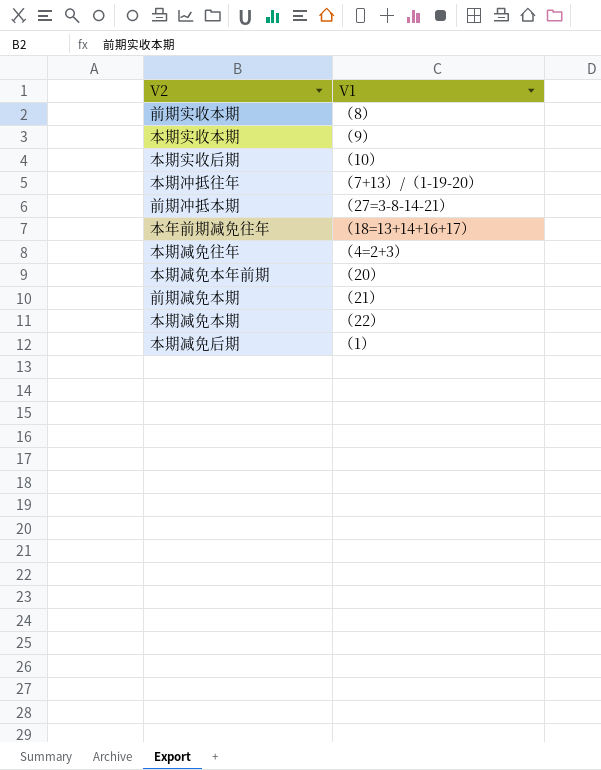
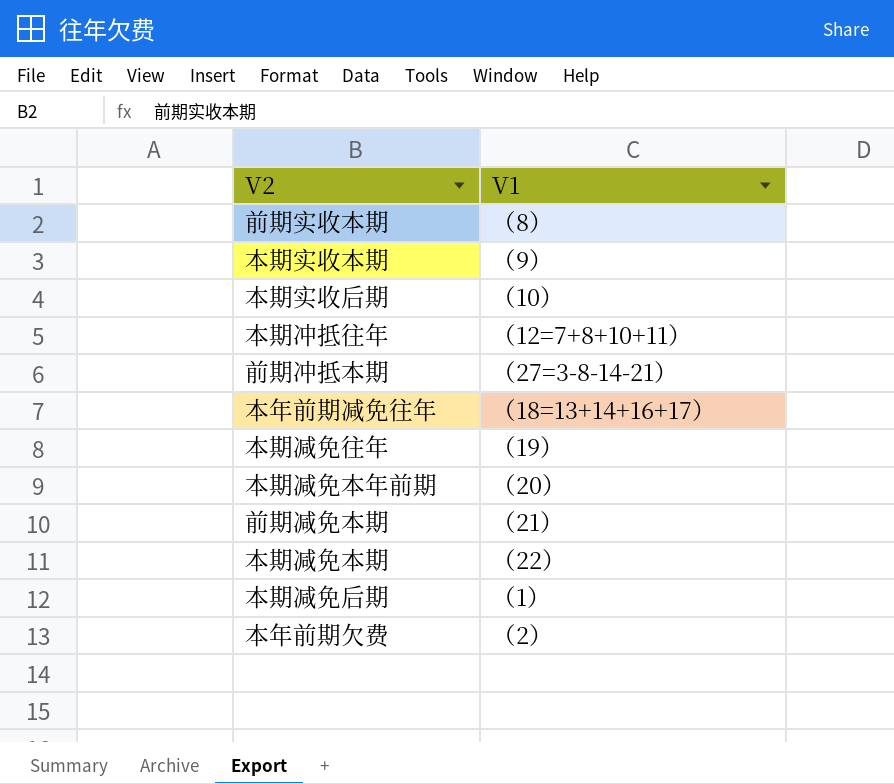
本期冲抵往年 | V1: （7+13）/（1-19-20） -> （12=7+8+10+11）
本期减免往年 | V1: （4=2+3） -> （19）
row 本年前期欠费: none -> （2）

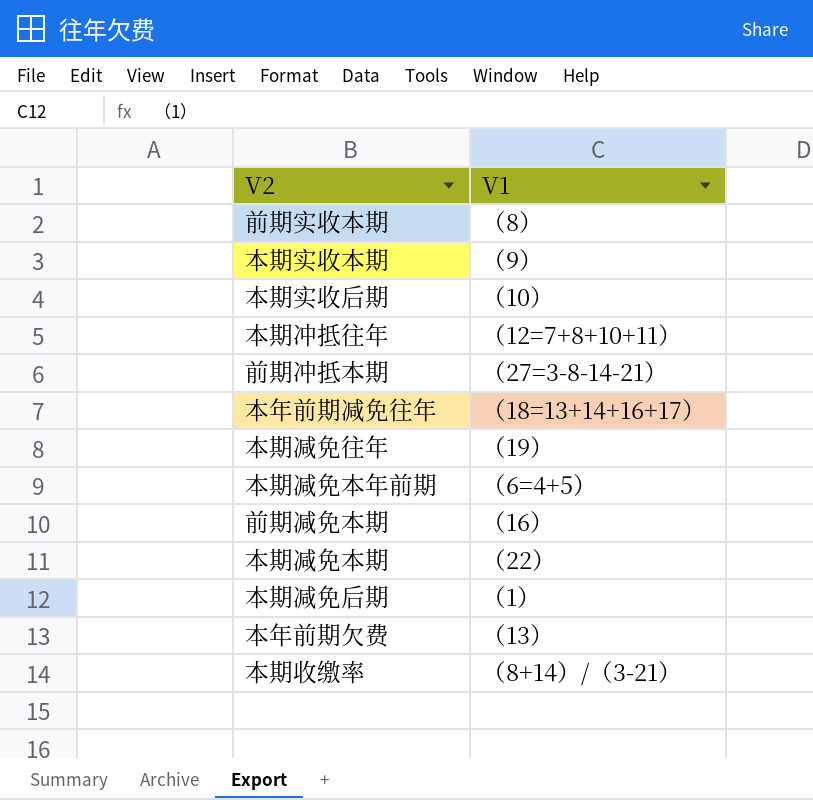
本期减免本年前期 | V1: （20） -> （6=4+5）
前期减免本期 | V1: （21） -> （16）
本年前期欠费 | V1: （2） -> （13）
row 本期收缴率: none -> （8+14）/（3-21）

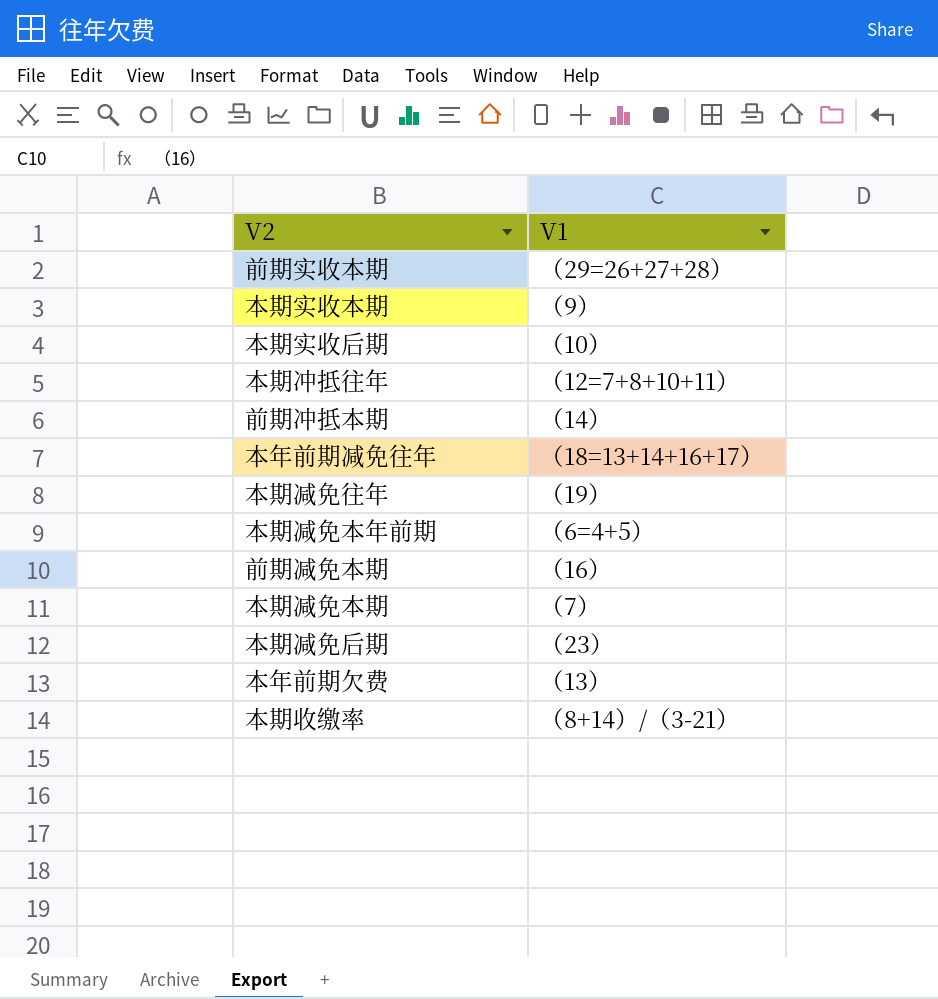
前期实收本期 | V1: （8） -> （29=26+27+28）
前期冲抵本期 | V1: （27=3-8-14-21） -> （14）
本期减免本期 | V1: （22） -> （7）
本期减免后期 | V1: （1） -> （23）

